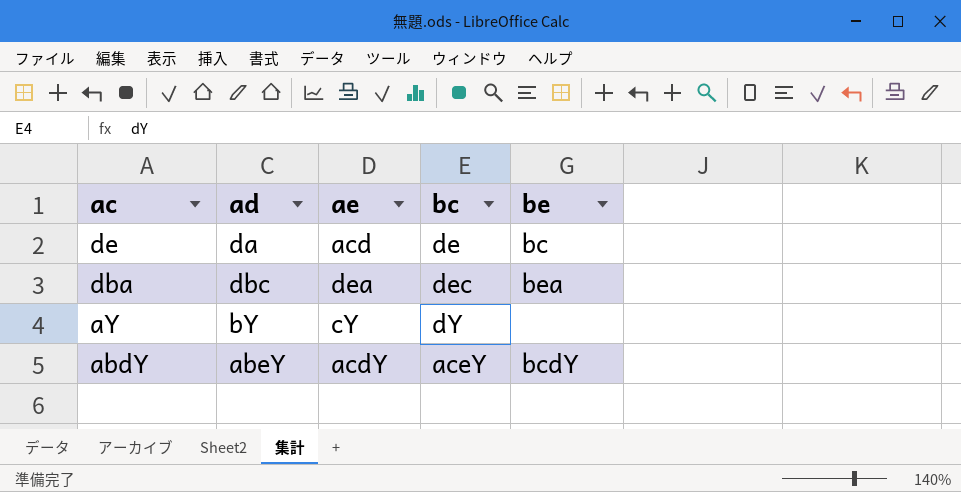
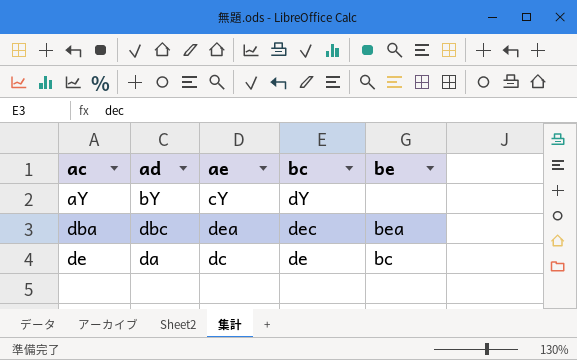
row order: ac descending -> ac ascending
row abdY: abeY | acdY | aceY | bcdY -> none
de | ae: acd -> dc

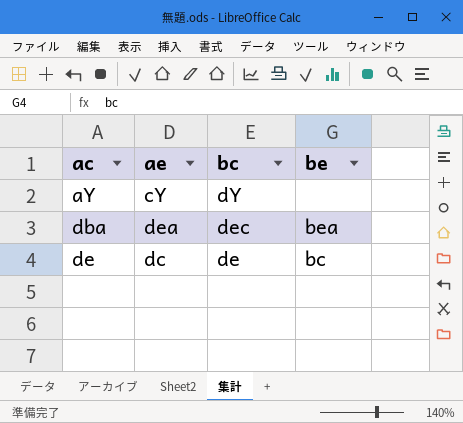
column ad | position: 2 -> none

